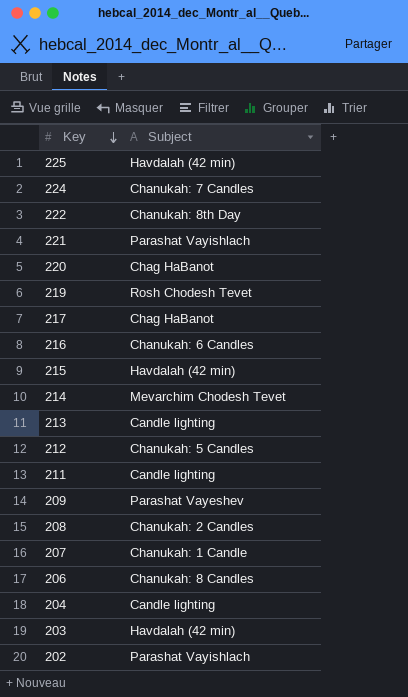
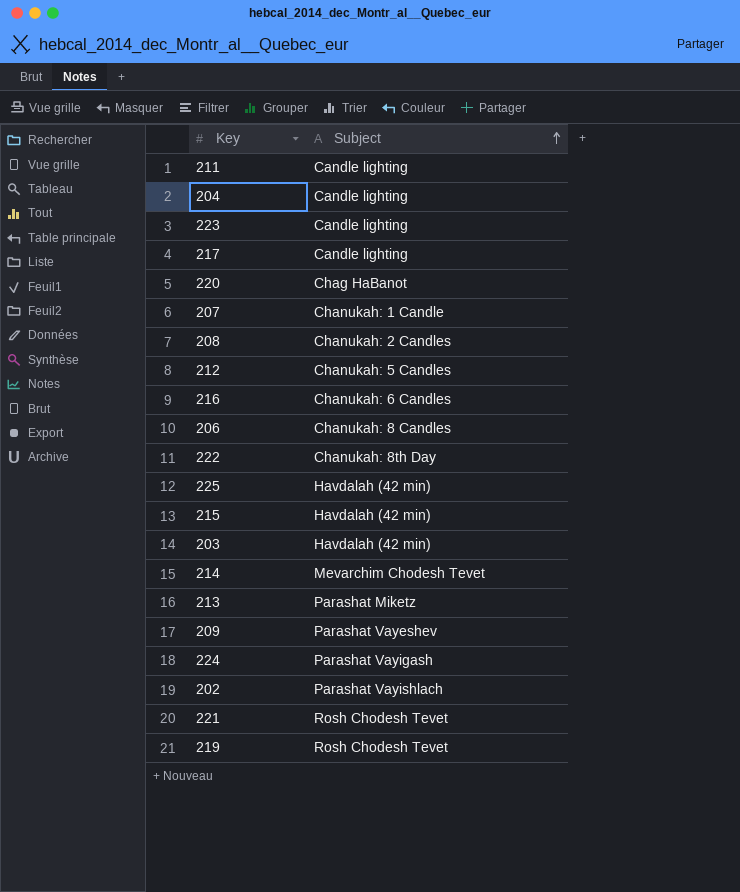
row order: Key descending -> Subject ascending
row 223: none -> Candle lighting
217 | Subject: Chag HaBanot -> Candle lighting
213 | Subject: Candle lighting -> Parashat Miketz
224 | Subject: Chanukah: 7 Candles -> Parashat Vayigash
221 | Subject: Parashat Vayishlach -> Rosh Chodesh Tevet

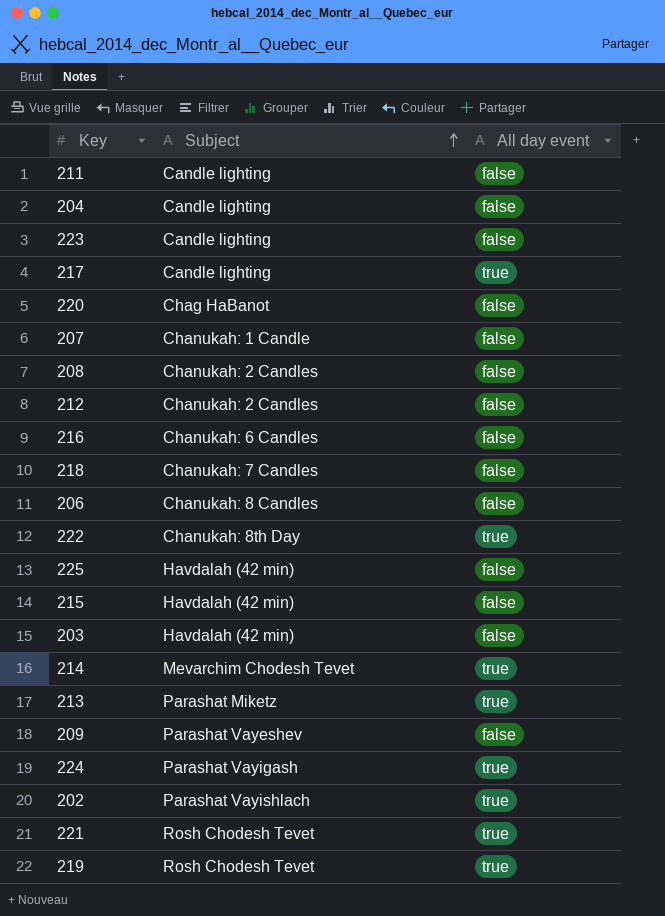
column All day event | position: none -> 3
212 | Subject: Chanukah: 5 Candles -> Chanukah: 2 Candles
row 218: none -> Chanukah: 7 Candles | false

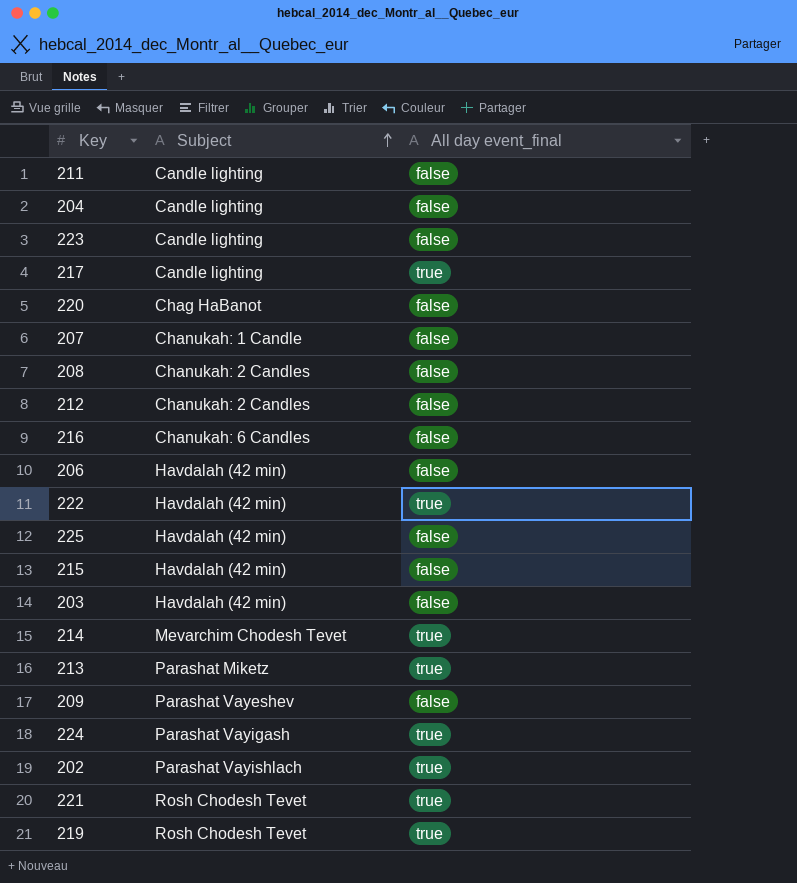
column name: All day event -> All day event_final
row 218: Chanukah: 7 Candles | false -> none
206 | Subject: Chanukah: 8 Candles -> Havdalah (42 min)
222 | Subject: Chanukah: 8th Day -> Havdalah (42 min)

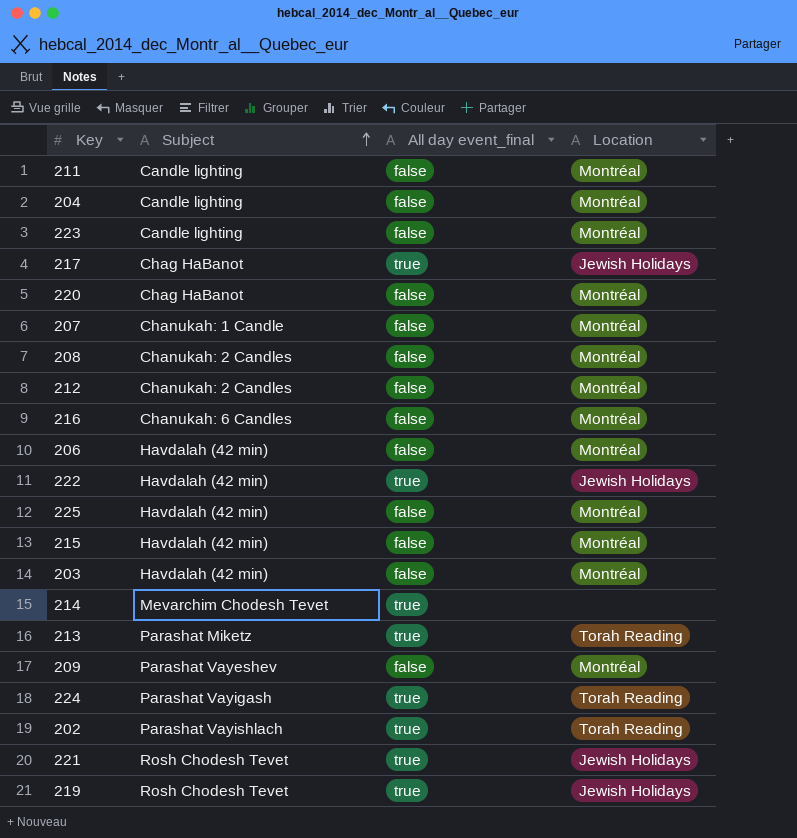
column Location | position: none -> 4
217 | Subject: Candle lighting -> Chag HaBanot

